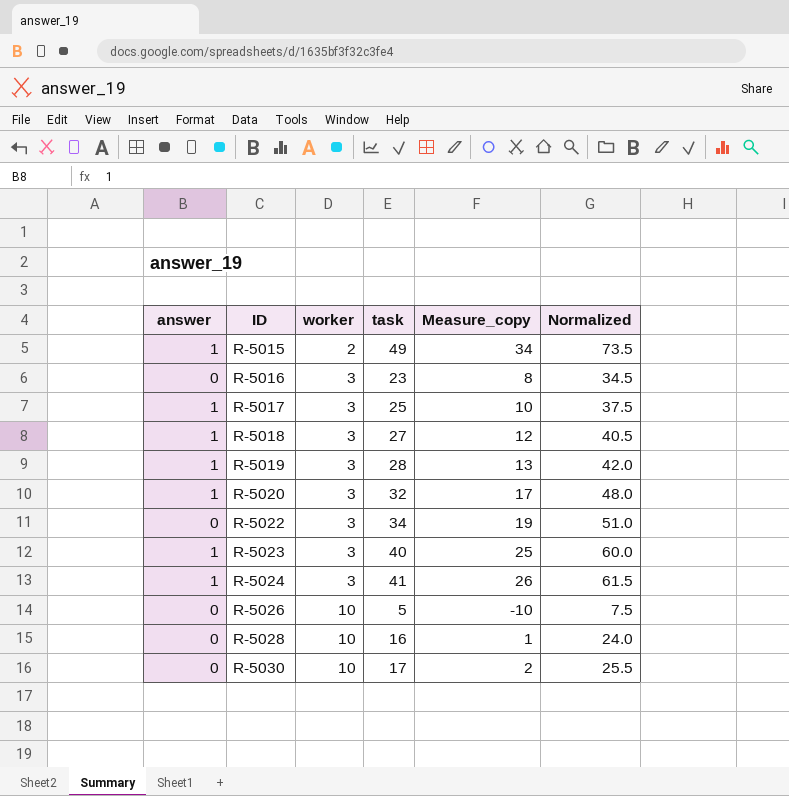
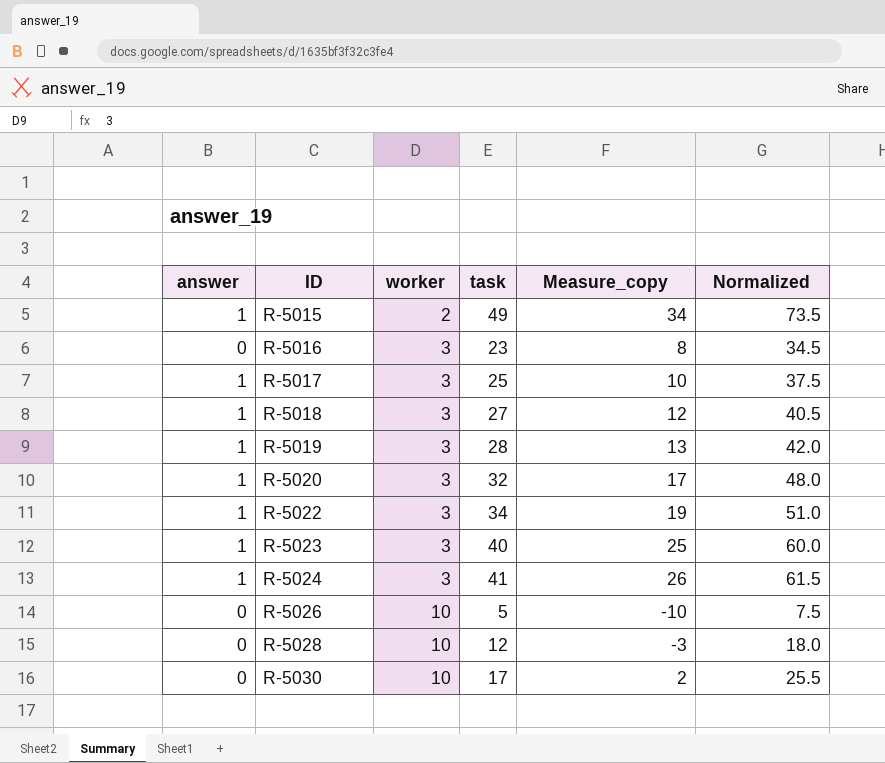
R-5022 | answer: 0 -> 1
R-5028 | task: 16 -> 12
R-5028 | Measure_copy: 1 -> -3
R-5028 | Normalized: 24.0 -> 18.0

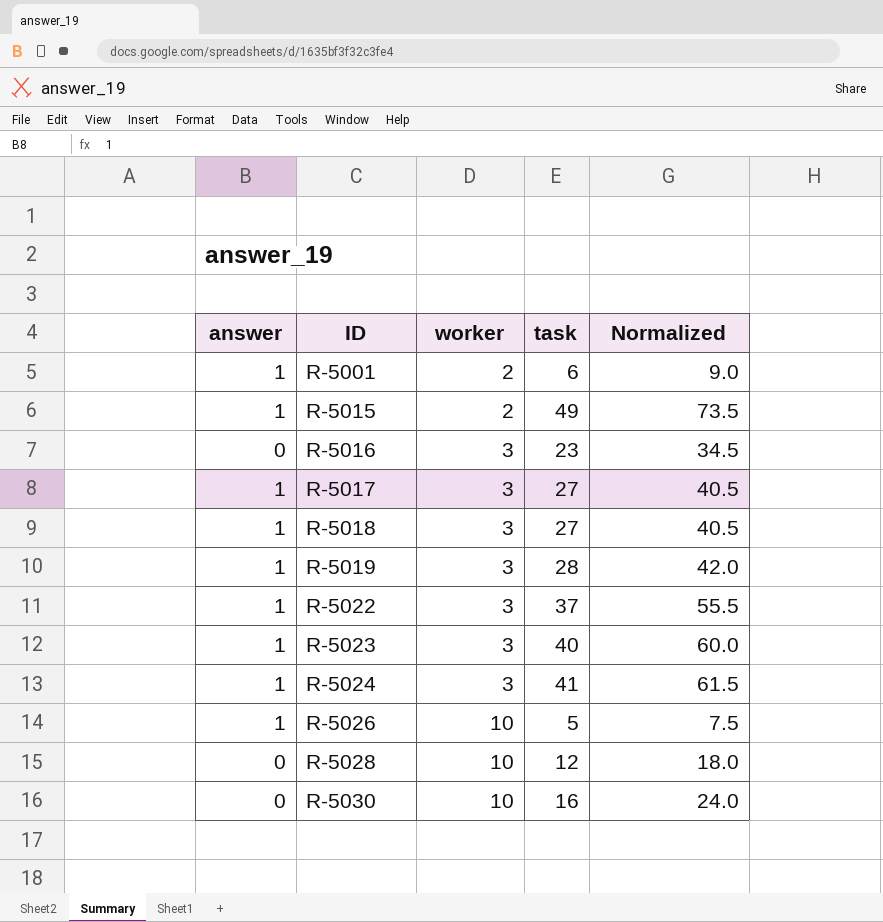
column Measure_copy | formula: [task] - 15 -> none
row R-5020: 1 | 3 | 32 | 17 | 48.0 -> none
row R-5001: none -> 1 | 2 | 6 | 9.0
R-5017 | task: 25 -> 27
R-5017 | Normalized: 37.5 -> 40.5
R-5022 | task: 34 -> 37
R-5022 | Normalized: 51.0 -> 55.5
R-5026 | answer: 0 -> 1
R-5030 | task: 17 -> 16
R-5030 | Normalized: 25.5 -> 24.0

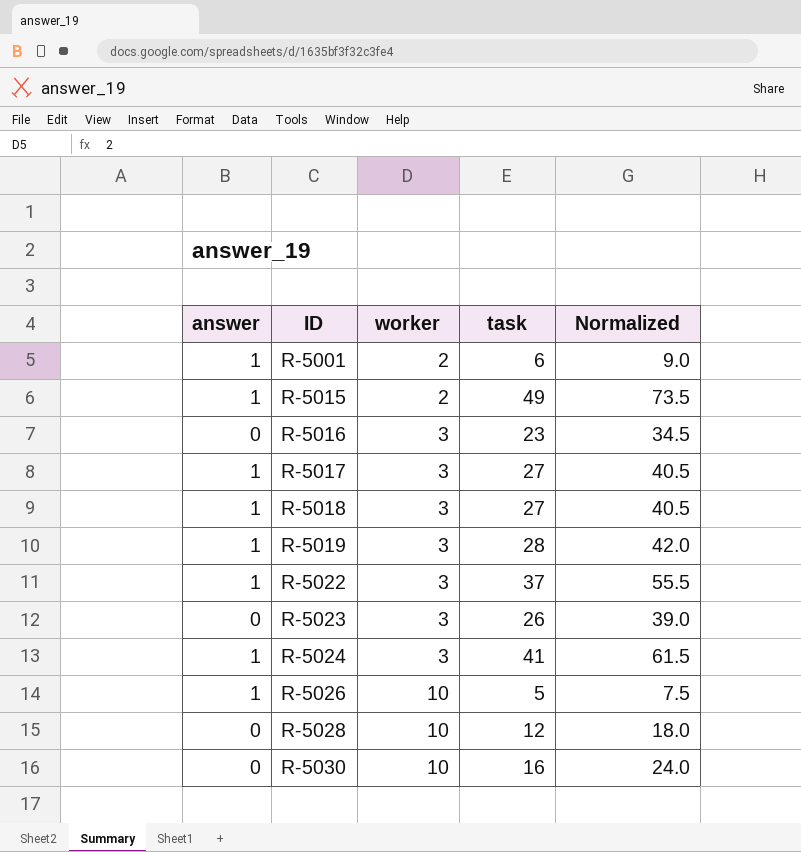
R-5023 | answer: 1 -> 0
R-5023 | task: 40 -> 26
R-5023 | Normalized: 60.0 -> 39.0

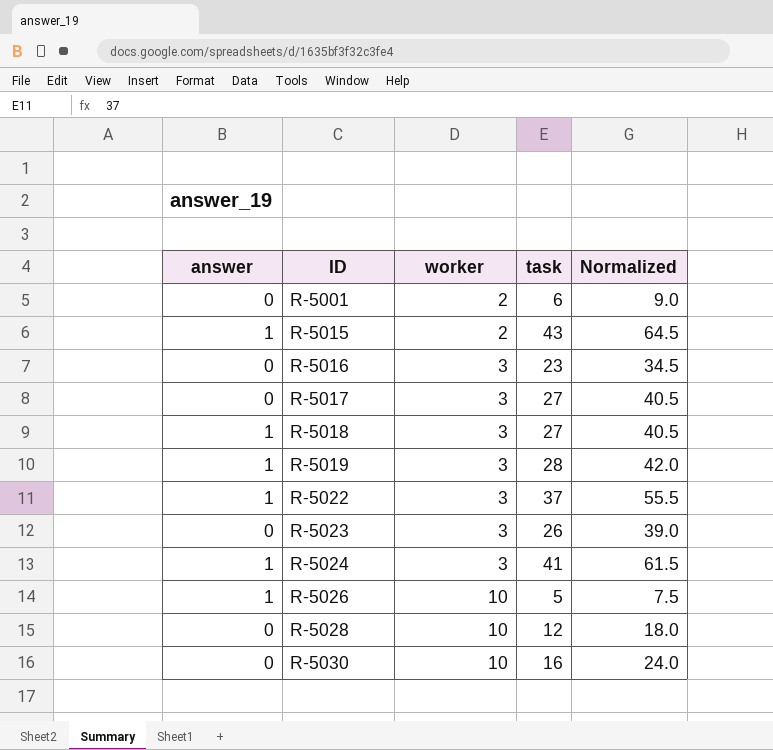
R-5001 | answer: 1 -> 0
R-5015 | task: 49 -> 43
R-5015 | Normalized: 73.5 -> 64.5
R-5017 | answer: 1 -> 0

